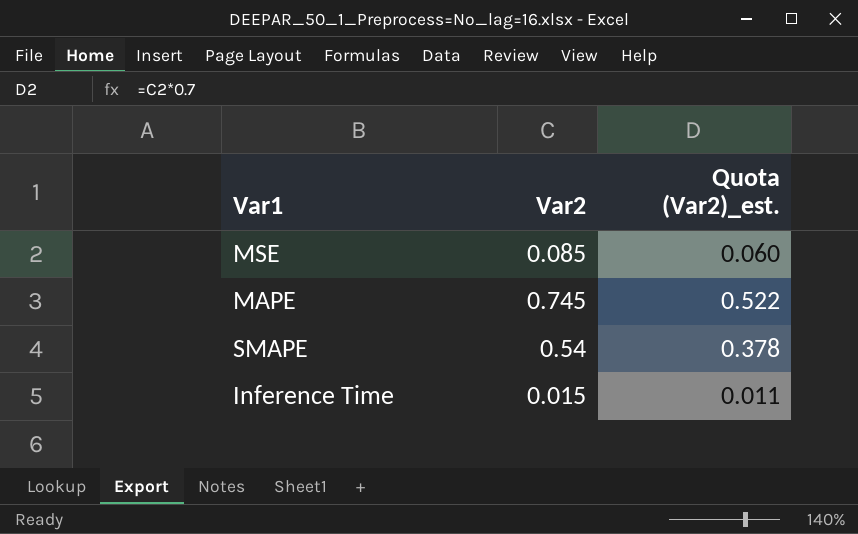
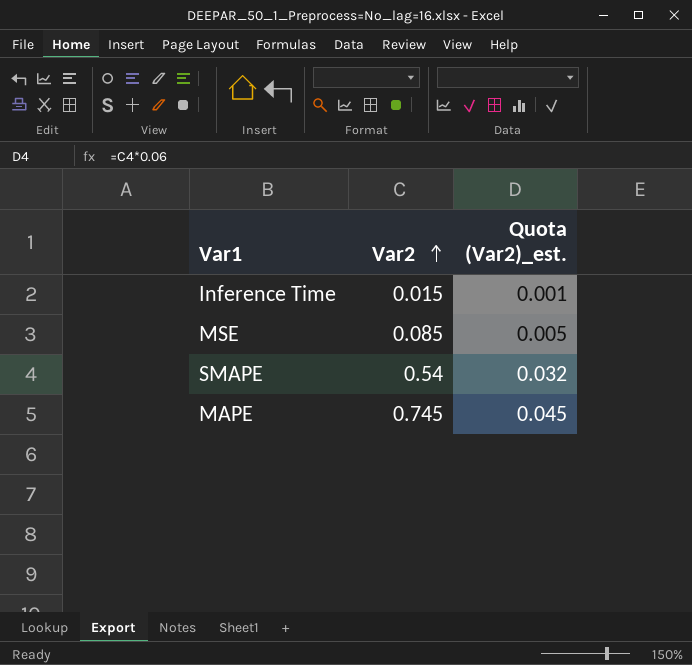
row order: none -> Var2 ascending
column Quota (Var2)_est. | formula: [Var2] * 0.7 -> [Var2] * 0.06

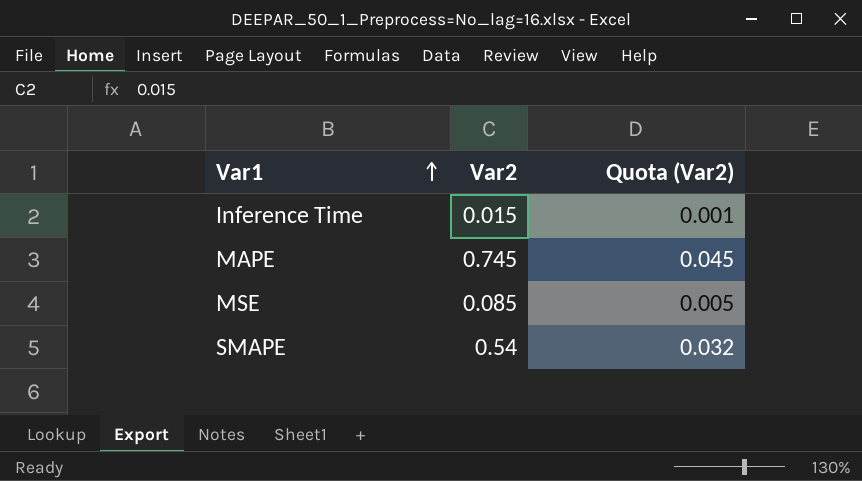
row order: Var2 ascending -> Var1 ascending
column name: Quota (Var2)_est. -> Quota (Var2)

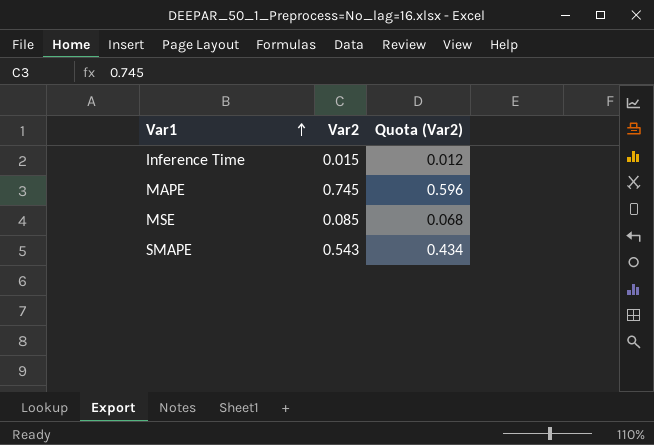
column Quota (Var2) | formula: [Var2] * 0.06 -> [Var2] * 0.8
SMAPE | Var2: 0.54 -> 0.543

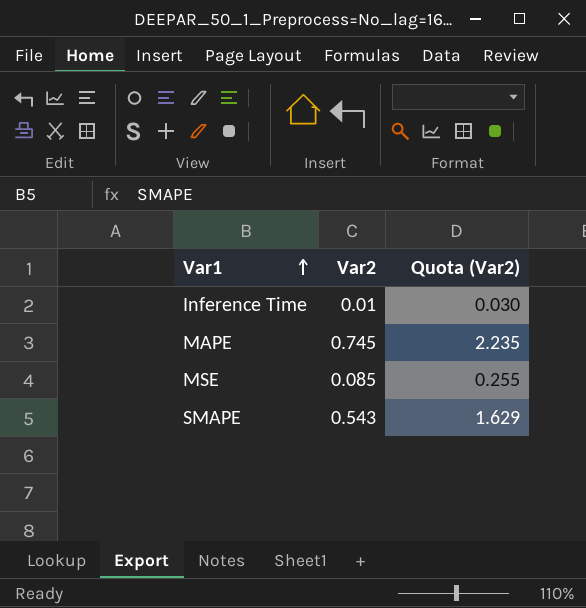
column Quota (Var2) | formula: [Var2] * 0.8 -> [Var2] * 3
Inference Time | Var2: 0.015 -> 0.01

